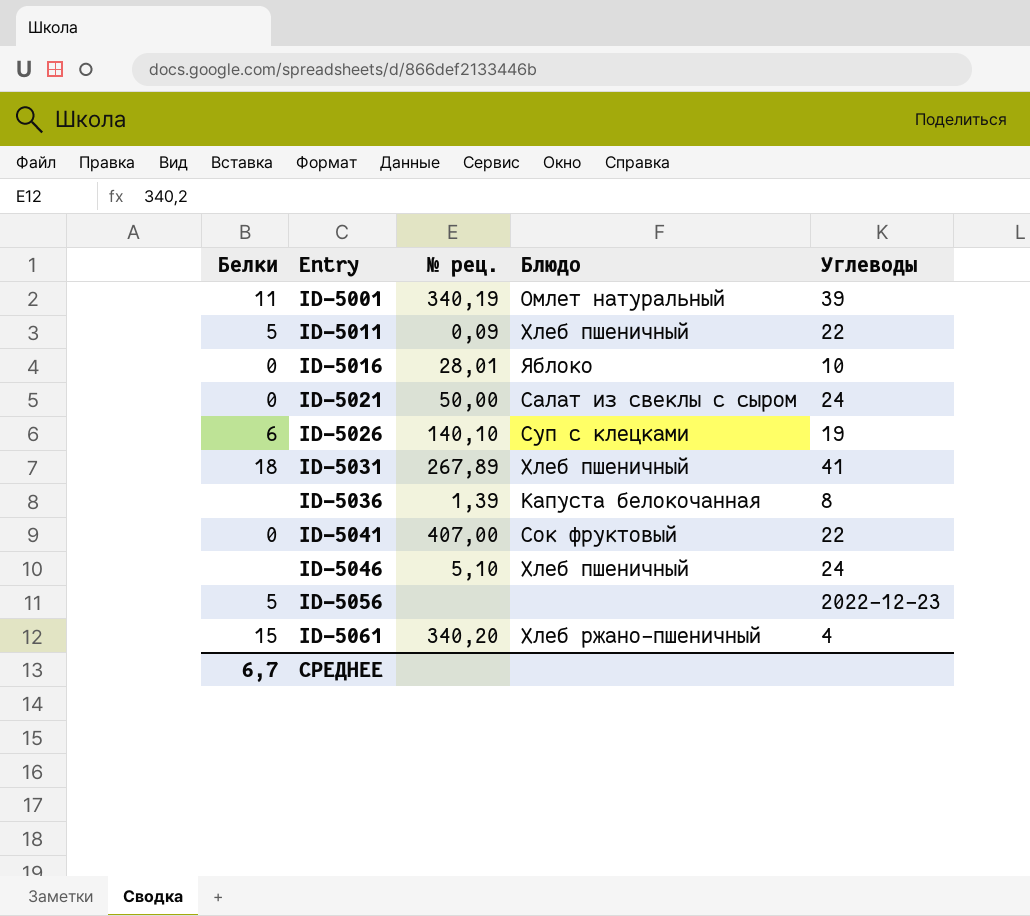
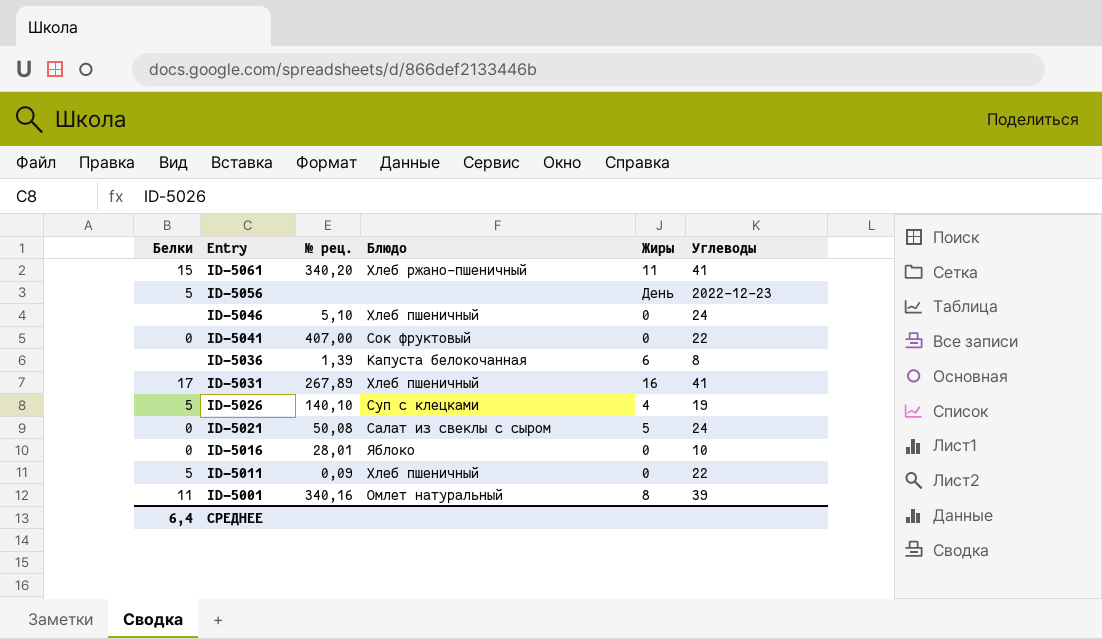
row order: Entry ascending -> Entry descending
column Жиры | position: none -> 5
ID-5061 | Углеводы: 4 -> 41
ID-5031 | Белки: 18 -> 17
ID-5026 | Белки: 6 -> 5
ID-5021 | № рец.: 50,00 -> 50,08
ID-5001 | № рец.: 340,19 -> 340,16
СРЕДНЕЕ | Белки: 6,7 -> 6,4

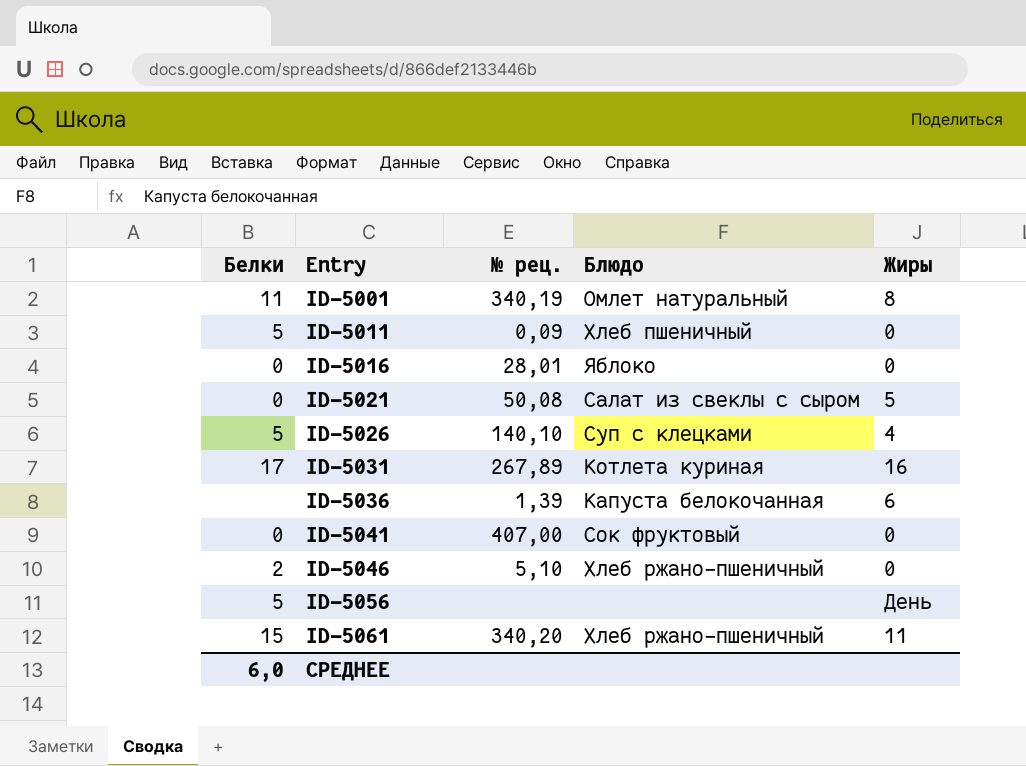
row order: Entry descending -> Entry ascending
column Углеводы | position: 6 -> none
ID-5001 | № рец.: 340,16 -> 340,19
ID-5031 | Блюдо: Хлеб пшеничный -> Котлета куриная
ID-5046 | Белки: none -> 2
ID-5046 | Блюдо: Хлеб пшеничный -> Хлеб ржано-пшеничный
СРЕДНЕЕ | Белки: 6,4 -> 6,0

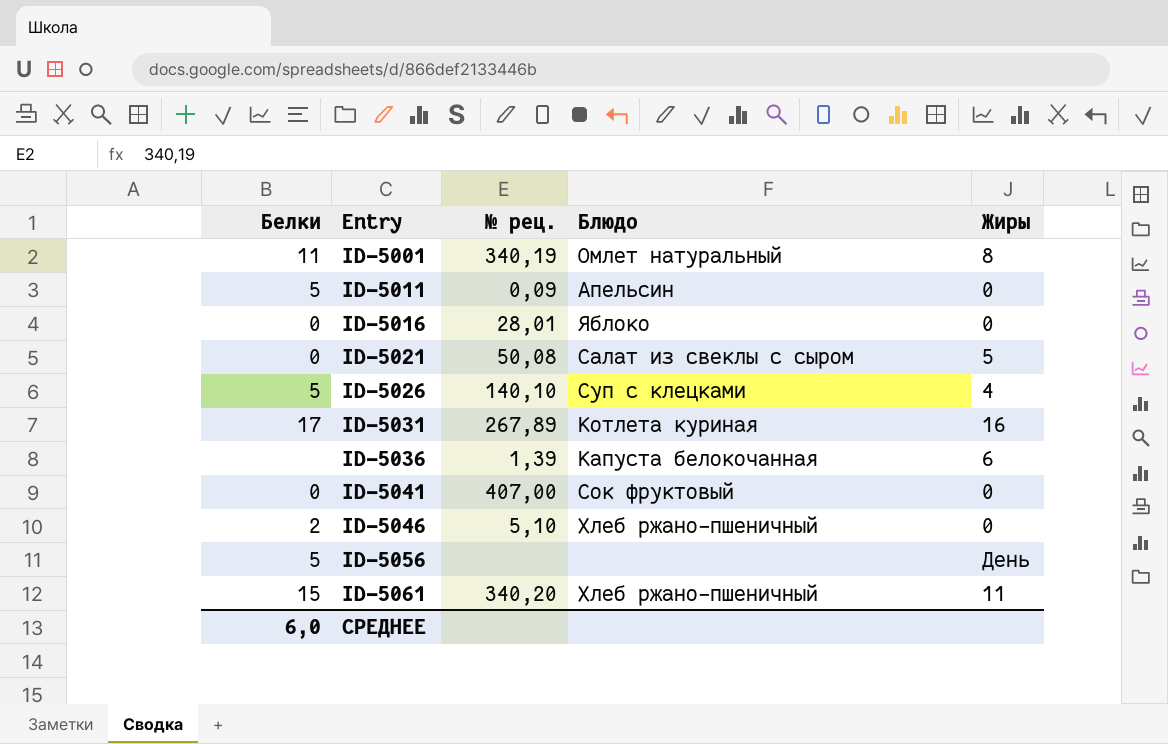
ID-5011 | Блюдо: Хлеб пшеничный -> Апельсин

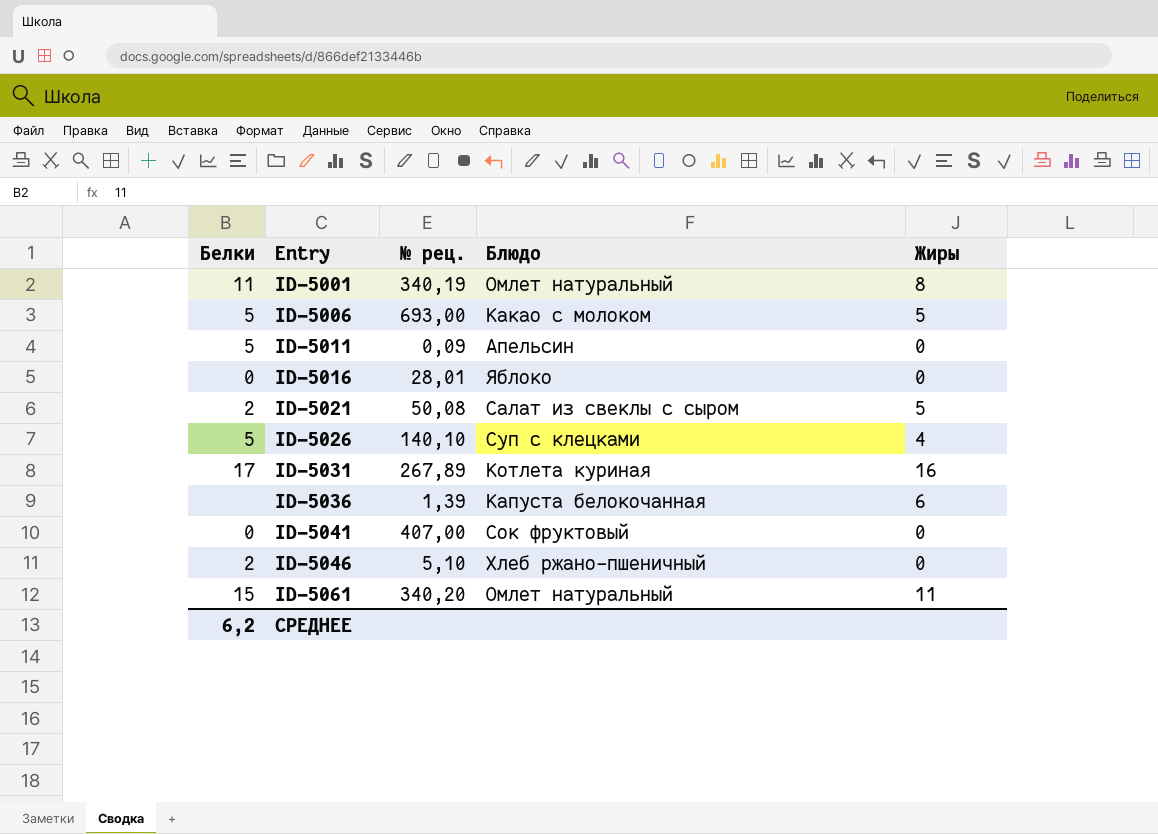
row ID-5056: 5 | none | none | День -> none
row ID-5006: none -> 5 | 693,00 | Какао с молоком | 5
ID-5021 | Белки: 0 -> 2
ID-5061 | Блюдо: Хлеб ржано-пшеничный -> Омлет натуральный
СРЕДНЕЕ | Белки: 6,0 -> 6,2

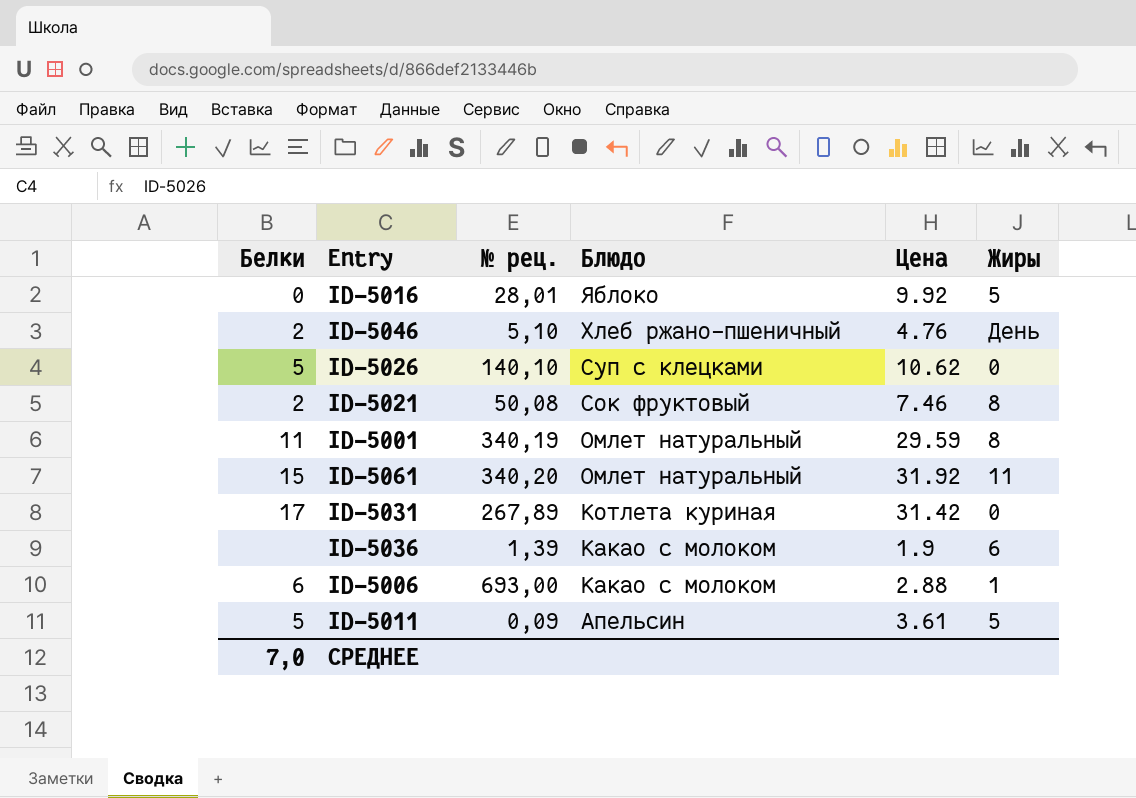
row order: Entry ascending -> Блюдо descending
column Цена | position: none -> 5
row ID-5041: 0 | 407,00 | Сок фруктовый | 0 -> none
ID-5016 | Жиры: 0 -> 5
ID-5046 | Жиры: 0 -> День
ID-5026 | Жиры: 4 -> 0
ID-5021 | Блюдо: Салат из свеклы с сыром -> Сок фруктовый
ID-5021 | Жиры: 5 -> 8
ID-5031 | Жиры: 16 -> 0
ID-5036 | Блюдо: Капуста белокочанная -> Какао с молоком
ID-5006 | Белки: 5 -> 6
ID-5006 | Жиры: 5 -> 1
ID-5011 | Жиры: 0 -> 5
СРЕДНЕЕ | Белки: 6,2 -> 7,0

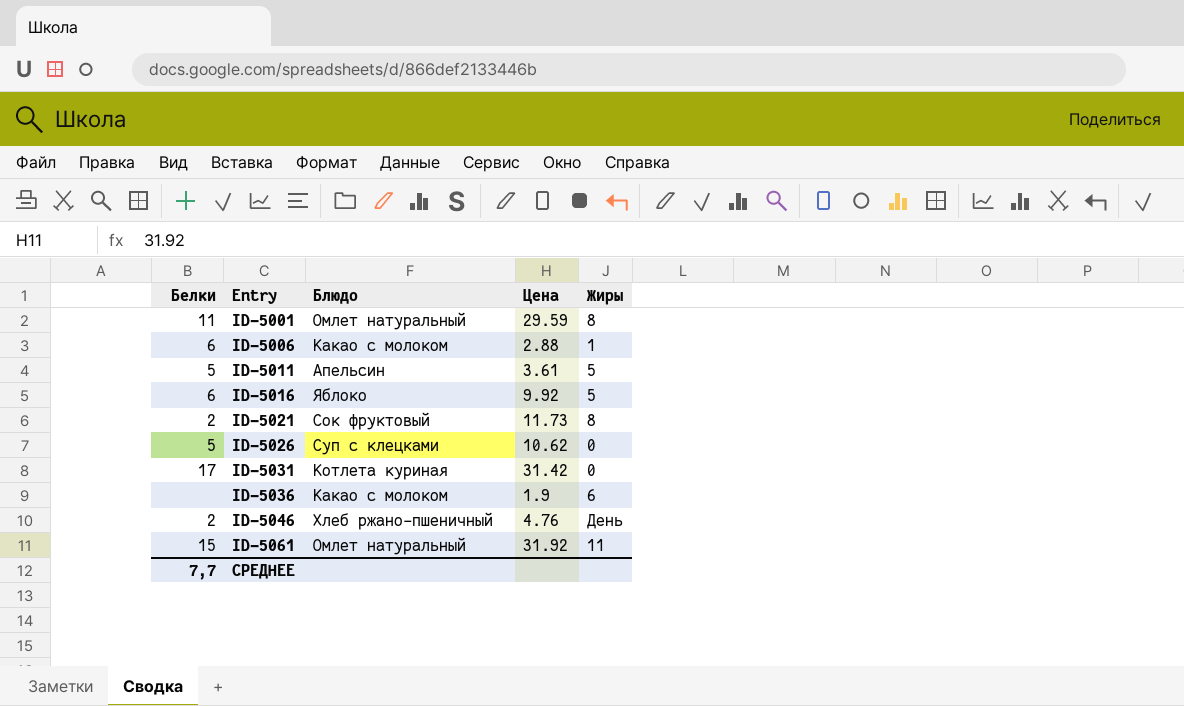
row order: Блюдо descending -> Entry ascending
column № рец. | position: 3 -> none
ID-5016 | Белки: 0 -> 6
ID-5021 | Цена: 7.46 -> 11.73
СРЕДНЕЕ | Белки: 7,0 -> 7,7

